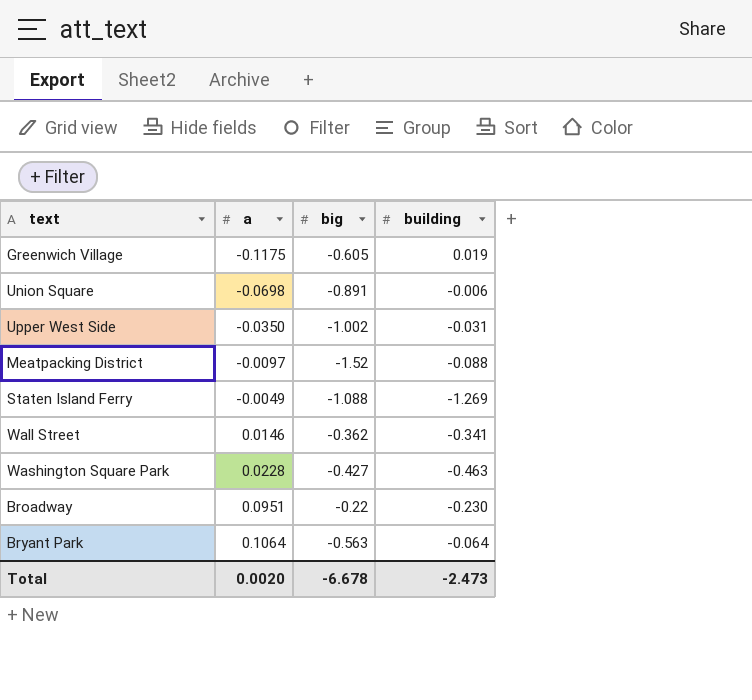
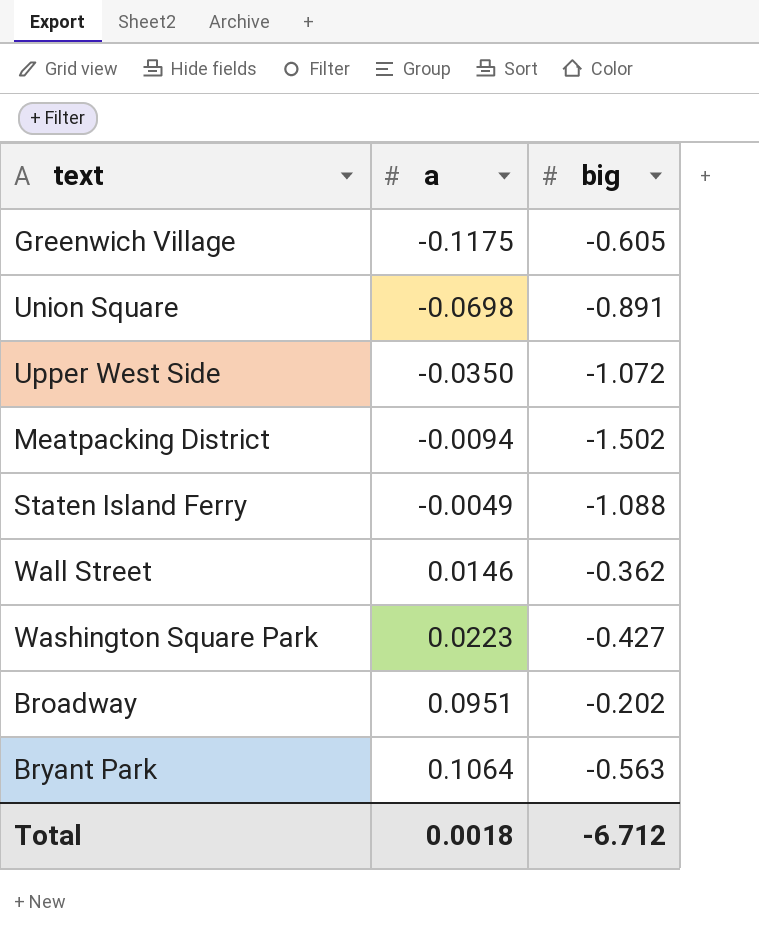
column building | position: 4 -> none
Upper West Side | big: -1.002 -> -1.072
Meatpacking District | a: -0.0097 -> -0.0094
Meatpacking District | big: -1.52 -> -1.502
Washington Square Park | a: 0.0228 -> 0.0223
Broadway | big: -0.22 -> -0.202
Total | a: 0.0020 -> 0.0018
Total | big: -6.678 -> -6.712

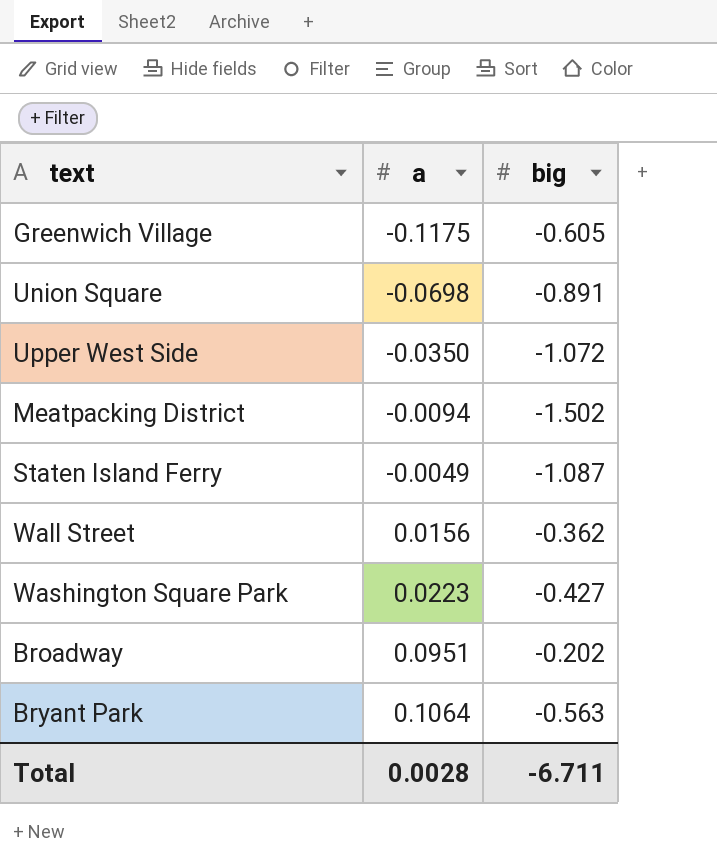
Staten Island Ferry | big: -1.088 -> -1.087
Wall Street | a: 0.0146 -> 0.0156
Total | a: 0.0018 -> 0.0028
Total | big: -6.712 -> -6.711

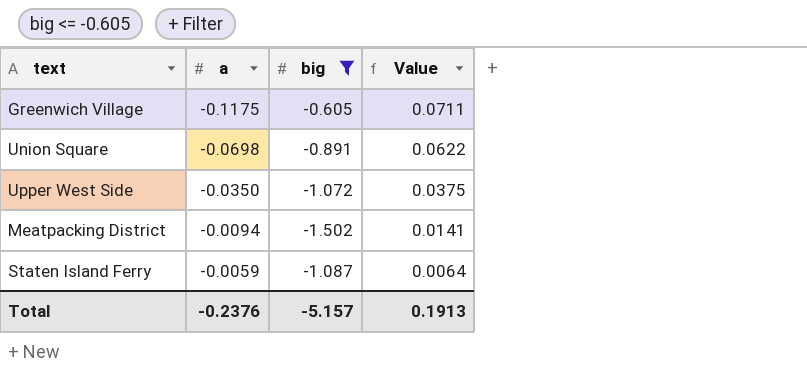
filter: none -> big <= -0.605
column Value | formula: none -> [a] * [big]
Staten Island Ferry | a: -0.0049 -> -0.0059
Total | a: 0.0028 -> -0.2376
Total | big: -6.711 -> -5.157

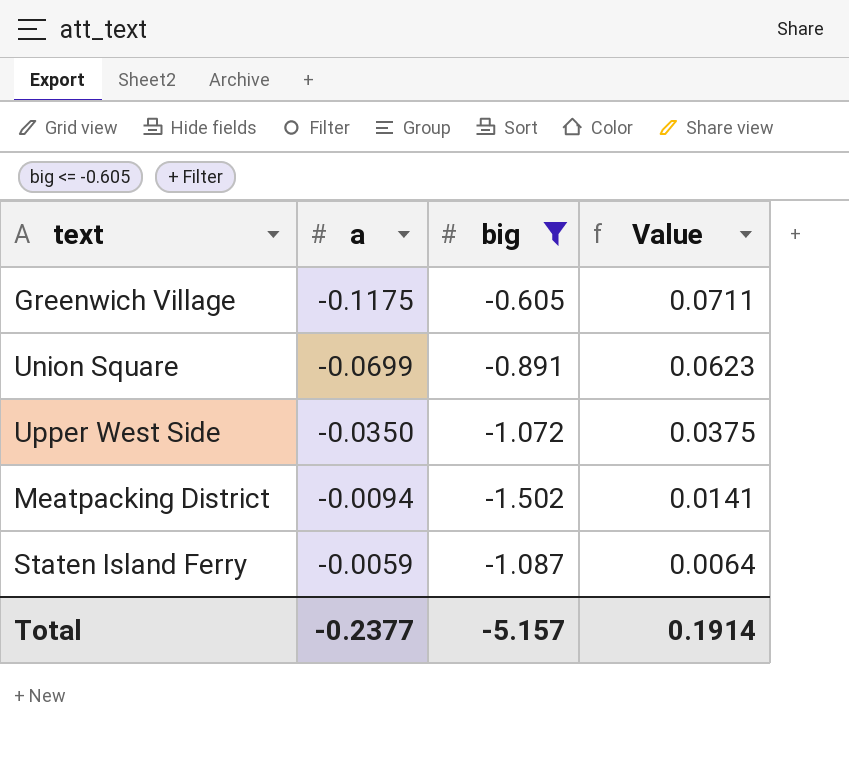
Union Square | a: -0.0698 -> -0.0699
Union Square | Value: 0.0622 -> 0.0623
Total | a: -0.2376 -> -0.2377
Total | Value: 0.1913 -> 0.1914

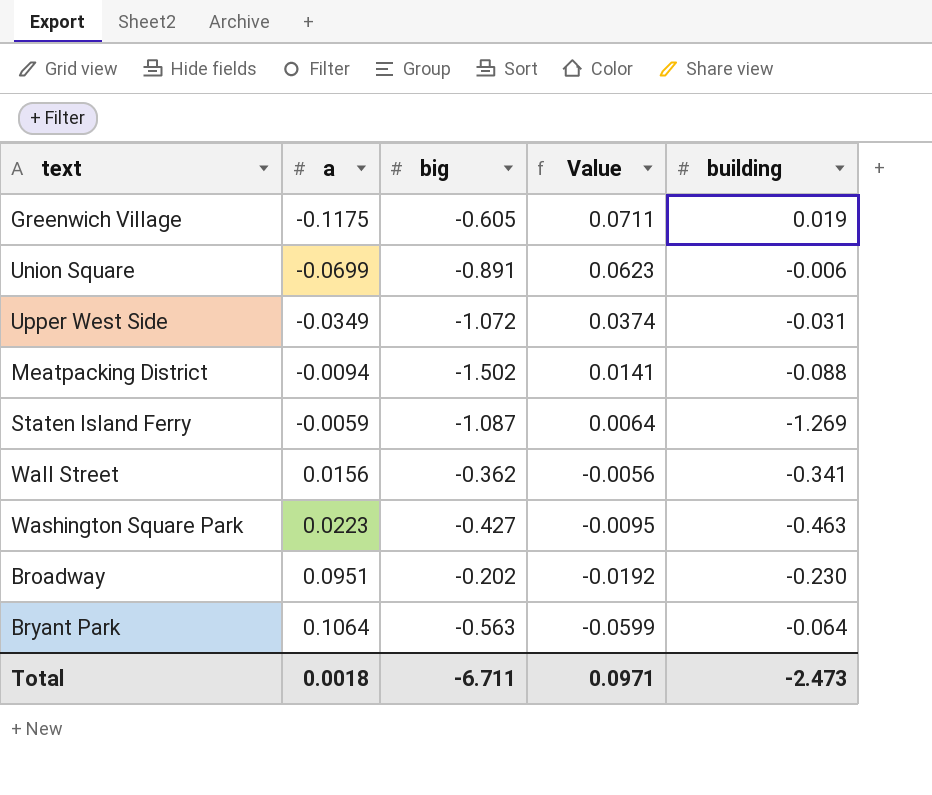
filter: big <= -0.605 -> none
column building | position: none -> 5
Upper West Side | a: -0.0350 -> -0.0349
Upper West Side | Value: 0.0375 -> 0.0374
Total | a: -0.2377 -> 0.0018
Total | big: -5.157 -> -6.711
Total | Value: 0.1914 -> 0.0971

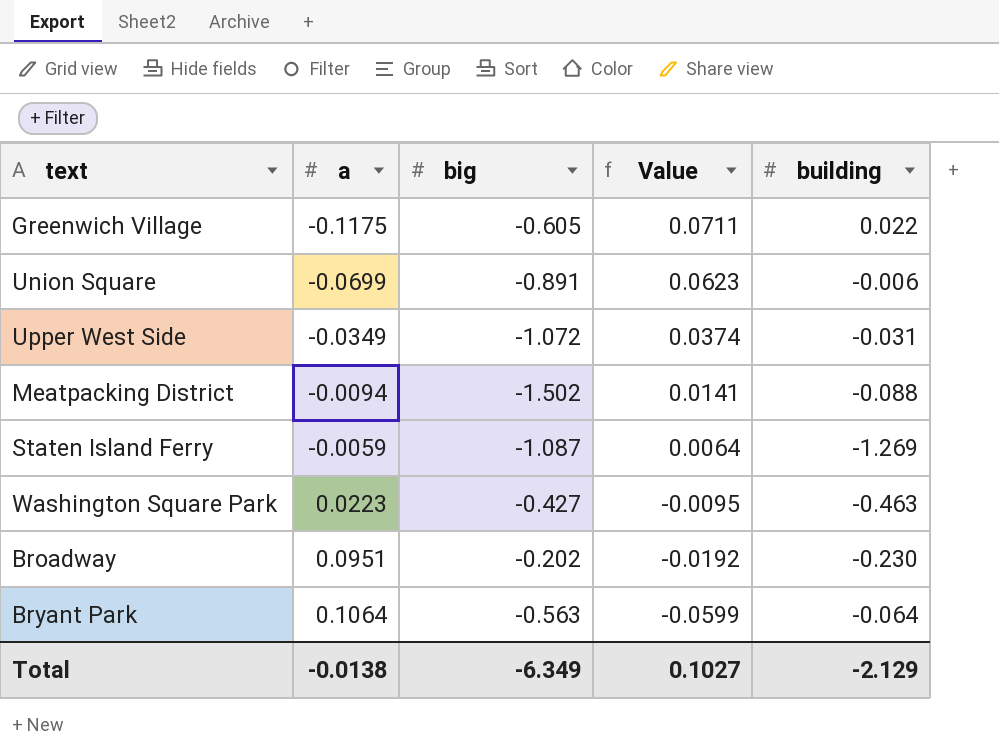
row Wall Street: 0.0156 | -0.362 | -0.0056 | -0.341 -> none
Greenwich Village | building: 0.019 -> 0.022
Total | a: 0.0018 -> -0.0138
Total | big: -6.711 -> -6.349
Total | Value: 0.0971 -> 0.1027
Total | building: -2.473 -> -2.129

